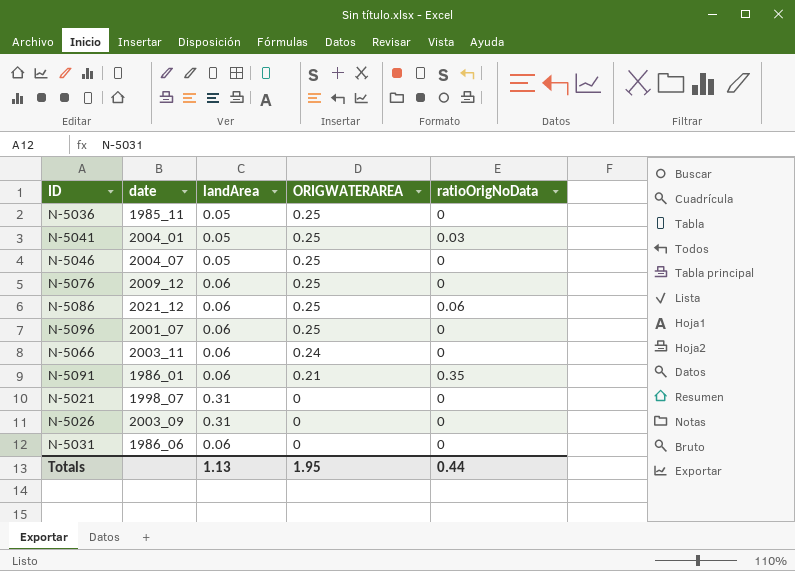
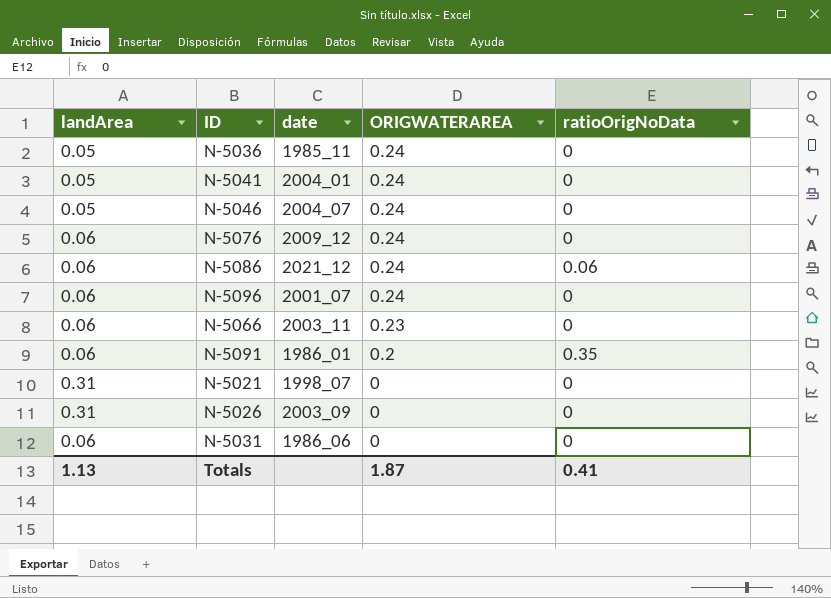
column landArea | position: 3 -> 1
N-5036 | ORIGWATERAREA: 0.25 -> 0.24
N-5041 | ORIGWATERAREA: 0.25 -> 0.24
N-5041 | ratioOrigNoData: 0.03 -> 0
N-5046 | ORIGWATERAREA: 0.25 -> 0.24
N-5076 | ORIGWATERAREA: 0.25 -> 0.24
N-5086 | ORIGWATERAREA: 0.25 -> 0.24
N-5096 | ORIGWATERAREA: 0.25 -> 0.24
N-5066 | ORIGWATERAREA: 0.24 -> 0.23
N-5091 | ORIGWATERAREA: 0.21 -> 0.2
Totals | ORIGWATERAREA: 1.95 -> 1.87
Totals | ratioOrigNoData: 0.44 -> 0.41

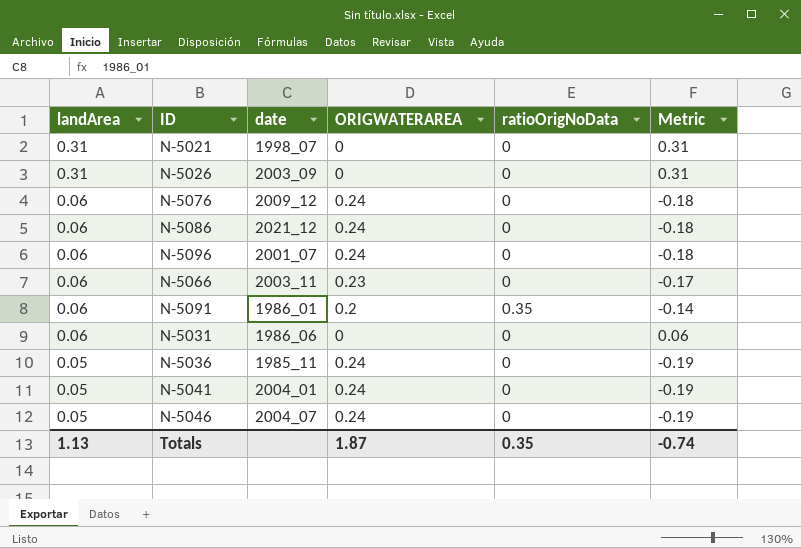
row order: ORIGWATERAREA descending -> landArea descending
column Metric | formula: none -> [landArea] - [ORIGWATERAREA]
N-5086 | ratioOrigNoData: 0.06 -> 0
Totals | ratioOrigNoData: 0.41 -> 0.35

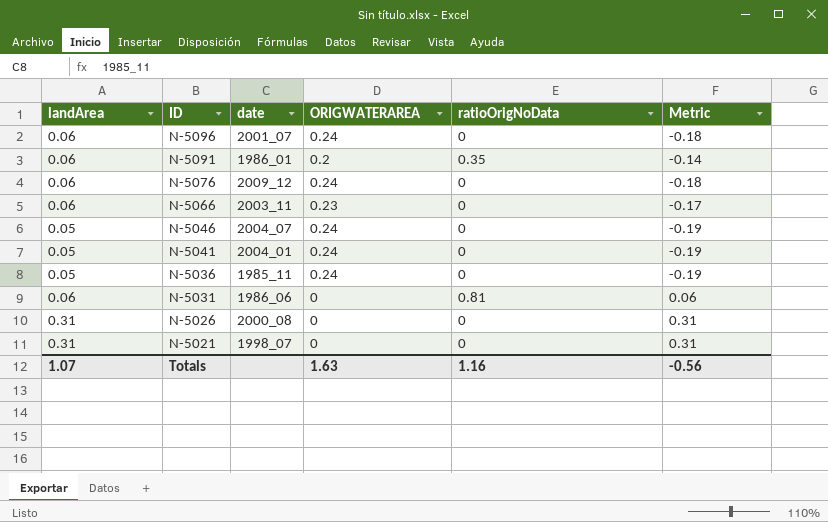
row order: landArea descending -> ID descending
row N-5086: 0.06 | 2021_12 | 0.24 | 0 | -0.18 -> none
N-5031 | ratioOrigNoData: 0 -> 0.81
N-5026 | date: 2003_09 -> 2000_08
Totals | landArea: 1.13 -> 1.07
Totals | ORIGWATERAREA: 1.87 -> 1.63
Totals | ratioOrigNoData: 0.35 -> 1.16
Totals | Metric: -0.74 -> -0.56

